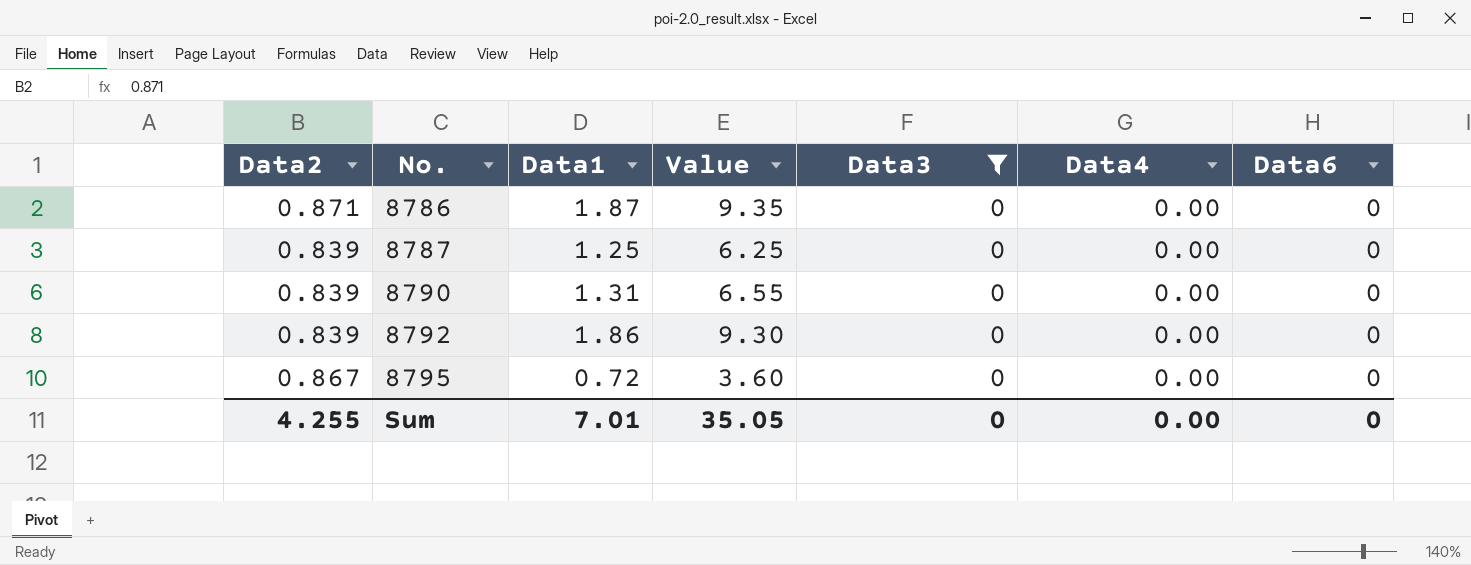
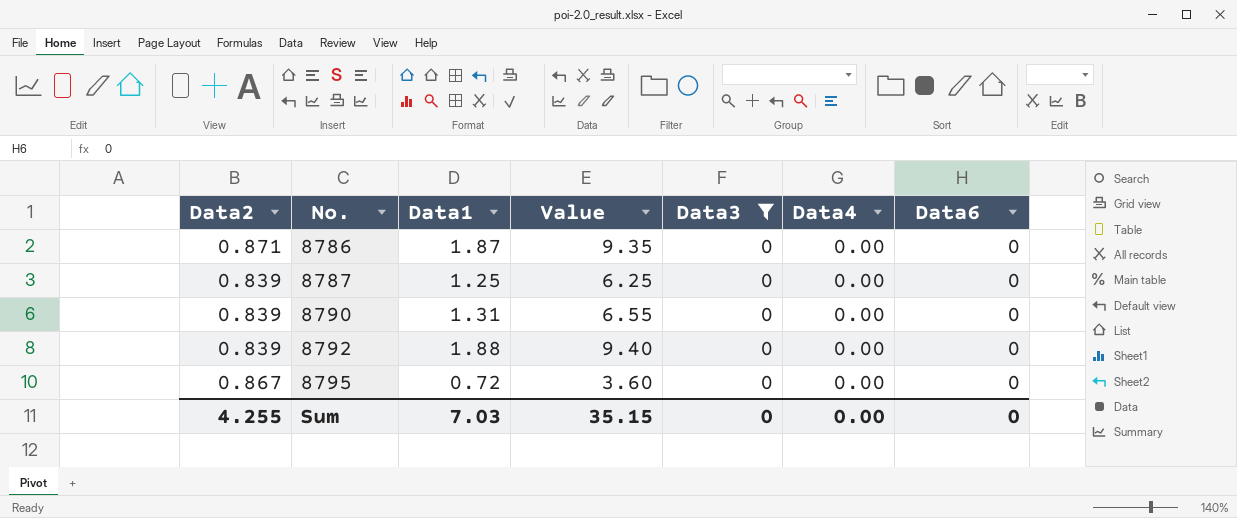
8792 | Data1: 1.86 -> 1.88
8792 | Value: 9.30 -> 9.40
Sum | Data1: 7.01 -> 7.03
Sum | Value: 35.05 -> 35.15

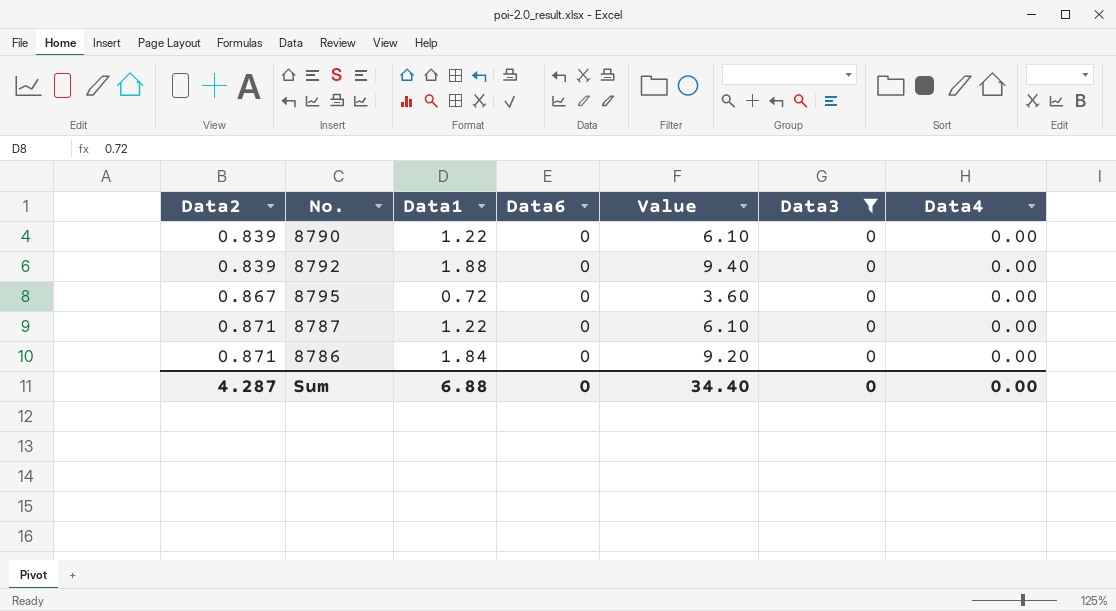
row order: No. ascending -> Data2 ascending
column Data6 | position: 7 -> 4
8790 | Data1: 1.31 -> 1.22
8790 | Value: 6.55 -> 6.10
8787 | Data2: 0.839 -> 0.871
8787 | Data1: 1.25 -> 1.22
8787 | Value: 6.25 -> 6.10
8786 | Data1: 1.87 -> 1.84
8786 | Value: 9.35 -> 9.20
Sum | Data2: 4.255 -> 4.287
Sum | Data1: 7.03 -> 6.88
Sum | Value: 35.15 -> 34.40

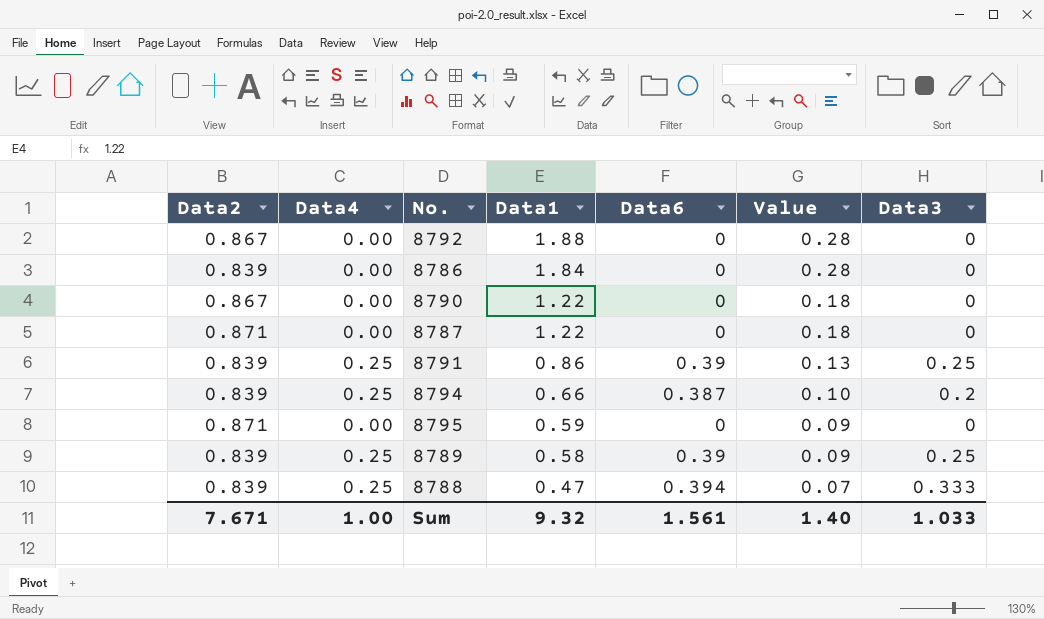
filter: Data3 = 0 -> none
row order: Data2 ascending -> Data1 descending
column Data4 | position: 7 -> 2
column Value | formula: [Data1] * 5 -> [Data1] * 0.15
8792 | Data2: 0.839 -> 0.867
8786 | Data2: 0.871 -> 0.839
8790 | Data2: 0.839 -> 0.867
8795 | Data2: 0.867 -> 0.871
8795 | Data1: 0.72 -> 0.59
Sum | Data2: 4.287 -> 7.671
Sum | Data4: 0.00 -> 1.00
Sum | Data1: 6.88 -> 9.32
Sum | Data6: 0 -> 1.561
Sum | Value: 34.40 -> 1.40
Sum | Data3: 0 -> 1.033

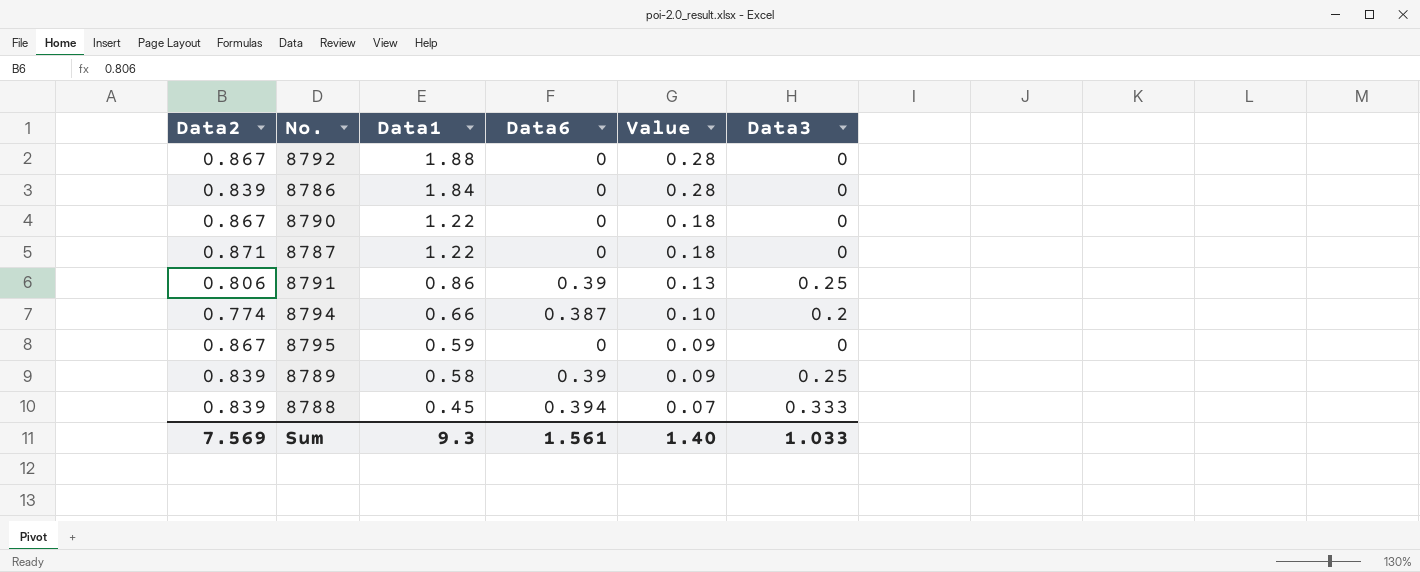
column Data4 | position: 2 -> none
8791 | Data2: 0.839 -> 0.806
8794 | Data2: 0.839 -> 0.774
8795 | Data2: 0.871 -> 0.867
8788 | Data1: 0.47 -> 0.45
Sum | Data2: 7.671 -> 7.569
Sum | Data1: 9.32 -> 9.3

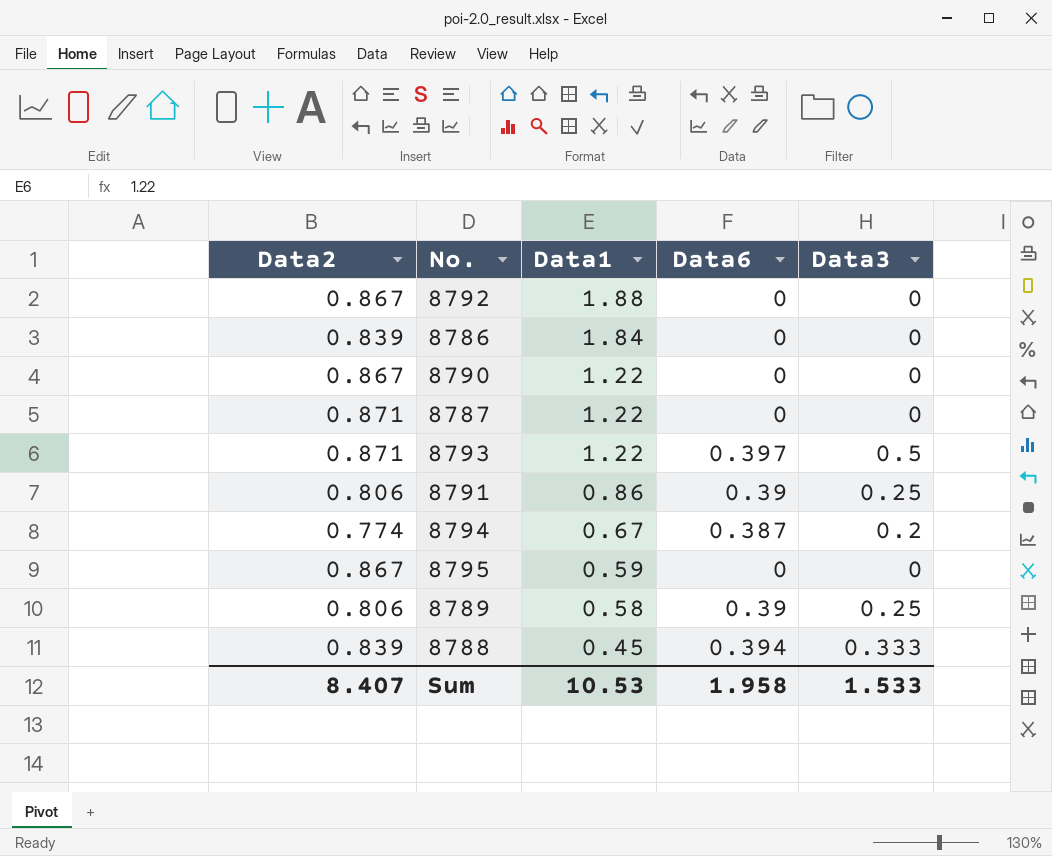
column Value | formula: [Data1] * 0.15 -> none
row 8793: none -> 0.871 | 1.22 | 0.397 | 0.5
8794 | Data1: 0.66 -> 0.67
8789 | Data2: 0.839 -> 0.806
Sum | Data2: 7.569 -> 8.407
Sum | Data1: 9.3 -> 10.53
Sum | Data6: 1.561 -> 1.958
Sum | Data3: 1.033 -> 1.533

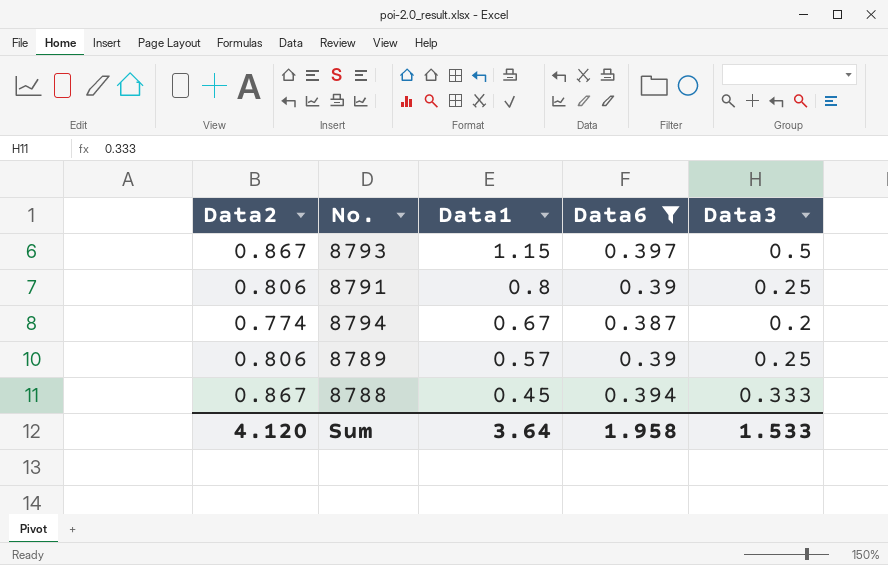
filter: none -> Data6 != 0
8793 | Data2: 0.871 -> 0.867
8793 | Data1: 1.22 -> 1.15
8791 | Data1: 0.86 -> 0.8
8789 | Data1: 0.58 -> 0.57
8788 | Data2: 0.839 -> 0.867
Sum | Data2: 8.407 -> 4.120
Sum | Data1: 10.53 -> 3.64

